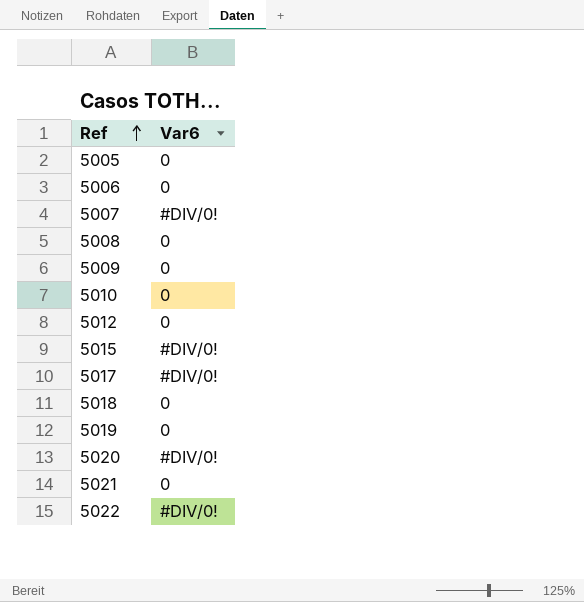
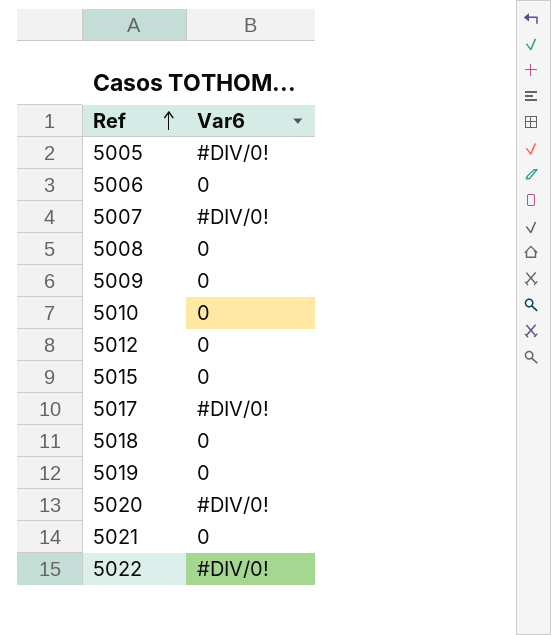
5005 | Var6: 0 -> #DIV/0!
5015 | Var6: #DIV/0! -> 0

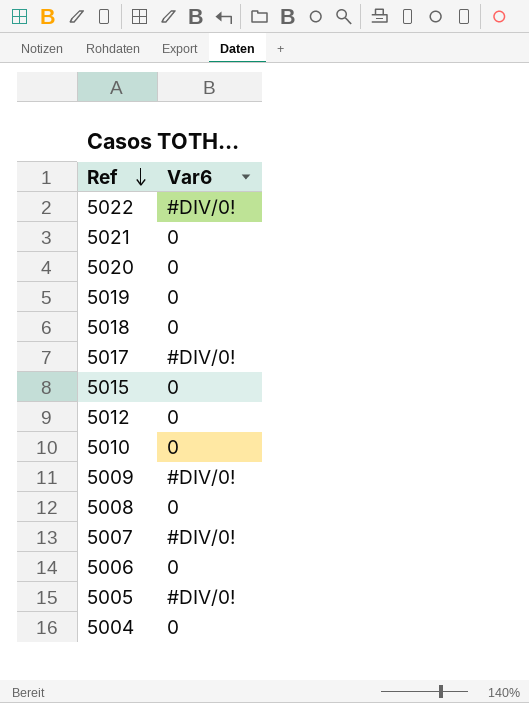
row order: Ref ascending -> Ref descending
5020 | Var6: #DIV/0! -> 0
5009 | Var6: 0 -> #DIV/0!
row 5004: none -> 0

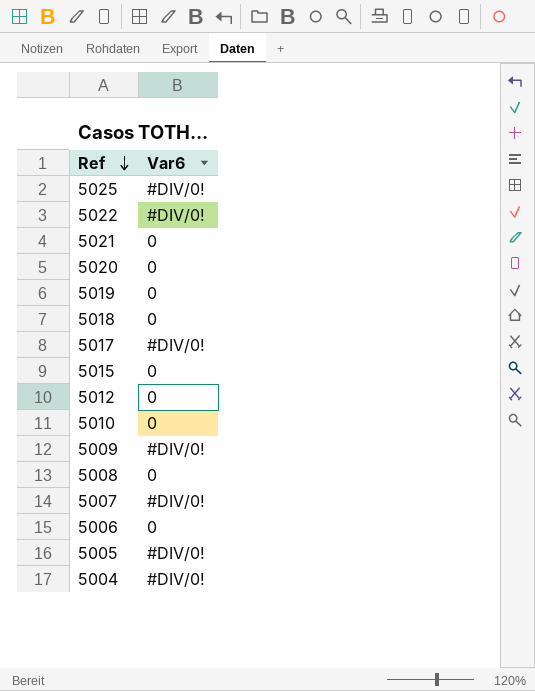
row 5025: none -> #DIV/0!
5004 | Var6: 0 -> #DIV/0!

